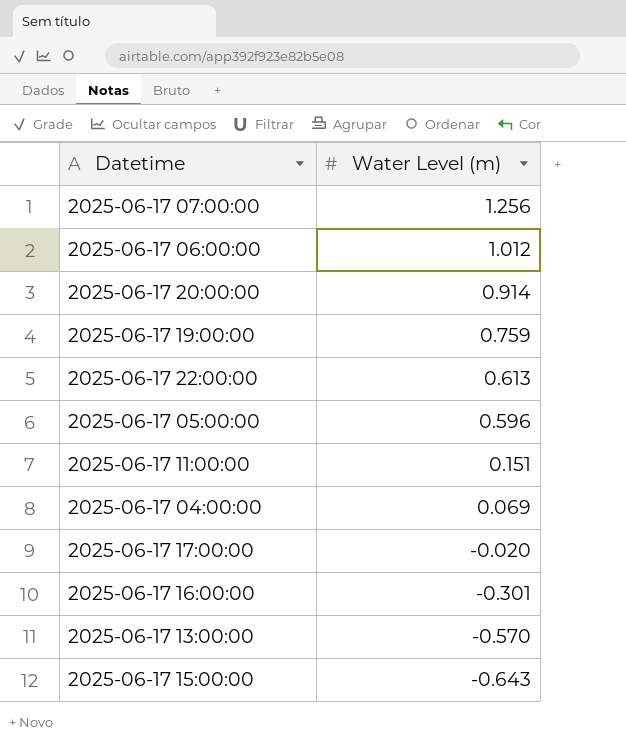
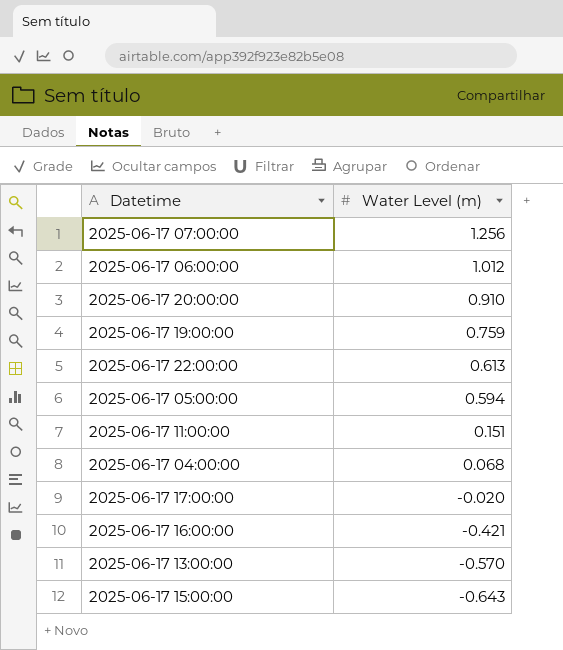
2025-06-17 20:00:00 | Water Level (m): 0.914 -> 0.910
2025-06-17 05:00:00 | Water Level (m): 0.596 -> 0.594
2025-06-17 04:00:00 | Water Level (m): 0.069 -> 0.068
2025-06-17 16:00:00 | Water Level (m): -0.301 -> -0.421

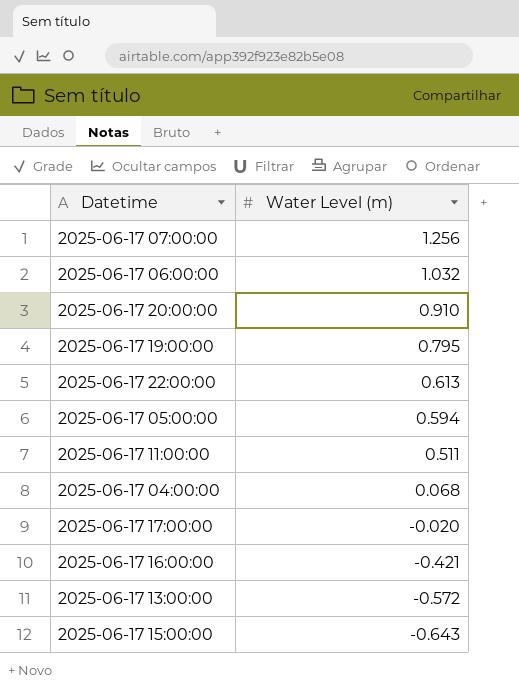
2025-06-17 06:00:00 | Water Level (m): 1.012 -> 1.032
2025-06-17 19:00:00 | Water Level (m): 0.759 -> 0.795
2025-06-17 11:00:00 | Water Level (m): 0.151 -> 0.511
2025-06-17 13:00:00 | Water Level (m): -0.570 -> -0.572

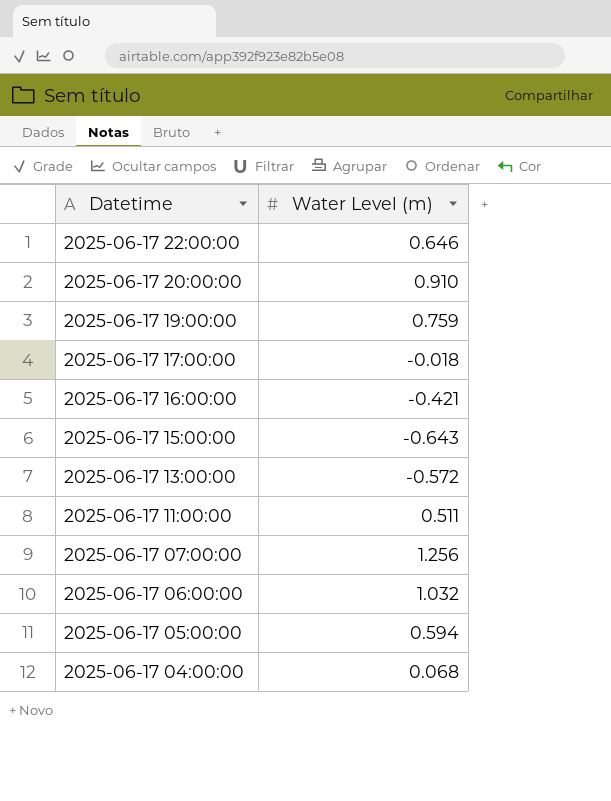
row order: Water Level (m) descending -> Datetime descending
2025-06-17 22:00:00 | Water Level (m): 0.613 -> 0.646
2025-06-17 19:00:00 | Water Level (m): 0.795 -> 0.759
2025-06-17 17:00:00 | Water Level (m): -0.020 -> -0.018

